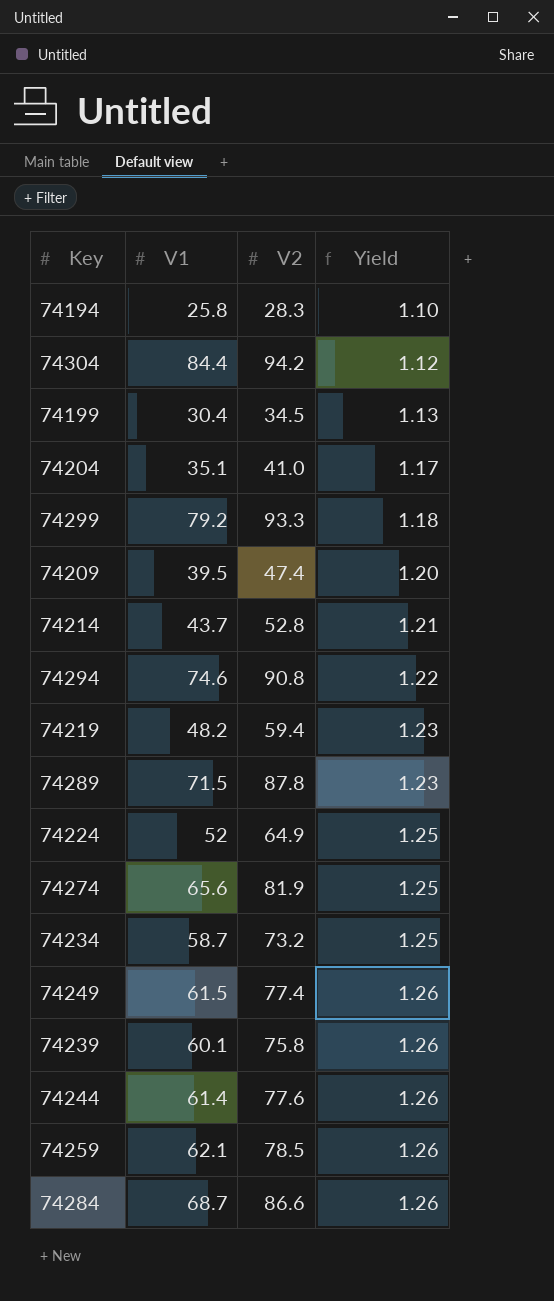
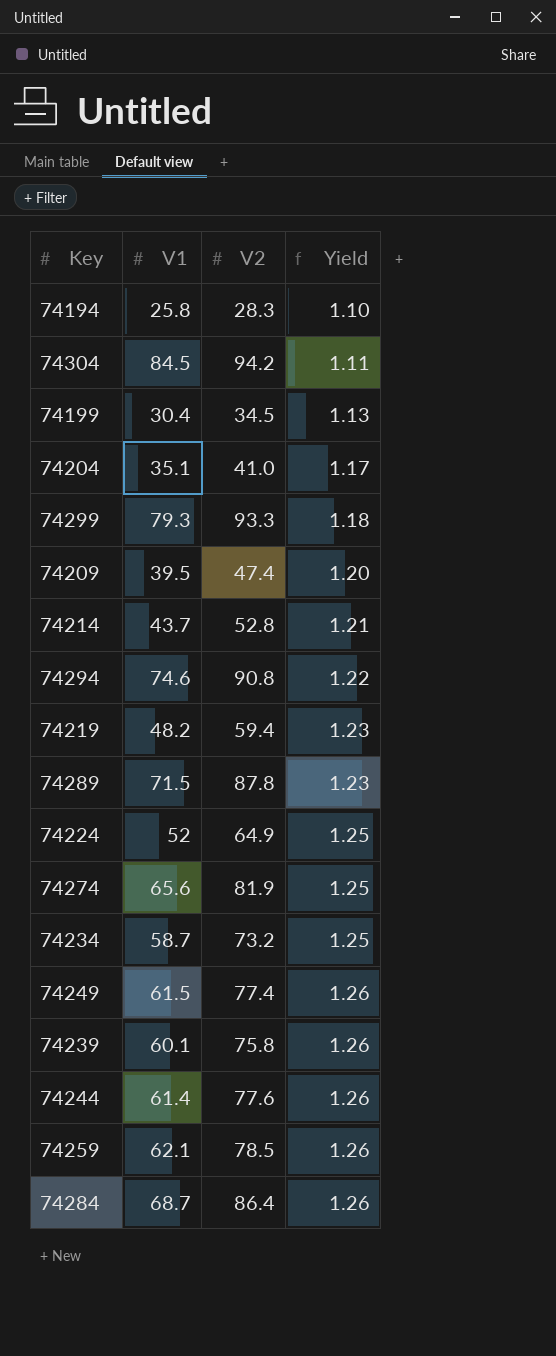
74304 | V1: 84.4 -> 84.5
74304 | Yield: 1.12 -> 1.11
74299 | V1: 79.2 -> 79.3
74284 | V2: 86.6 -> 86.4

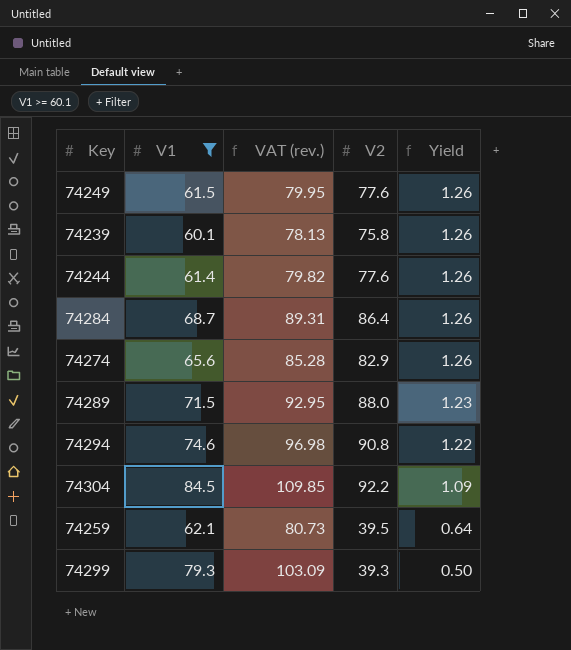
filter: none -> V1 >= 60.1
row order: Yield ascending -> Yield descending
column VAT (rev.) | formula: none -> [V1] * 1.3
74249 | V2: 77.4 -> 77.6
74274 | V2: 81.9 -> 82.9
74274 | Yield: 1.25 -> 1.26
74289 | V2: 87.8 -> 88.0
74304 | V2: 94.2 -> 92.2
74304 | Yield: 1.11 -> 1.09
74259 | V2: 78.5 -> 39.5
74259 | Yield: 1.26 -> 0.64
74299 | V2: 93.3 -> 39.3
74299 | Yield: 1.18 -> 0.50

